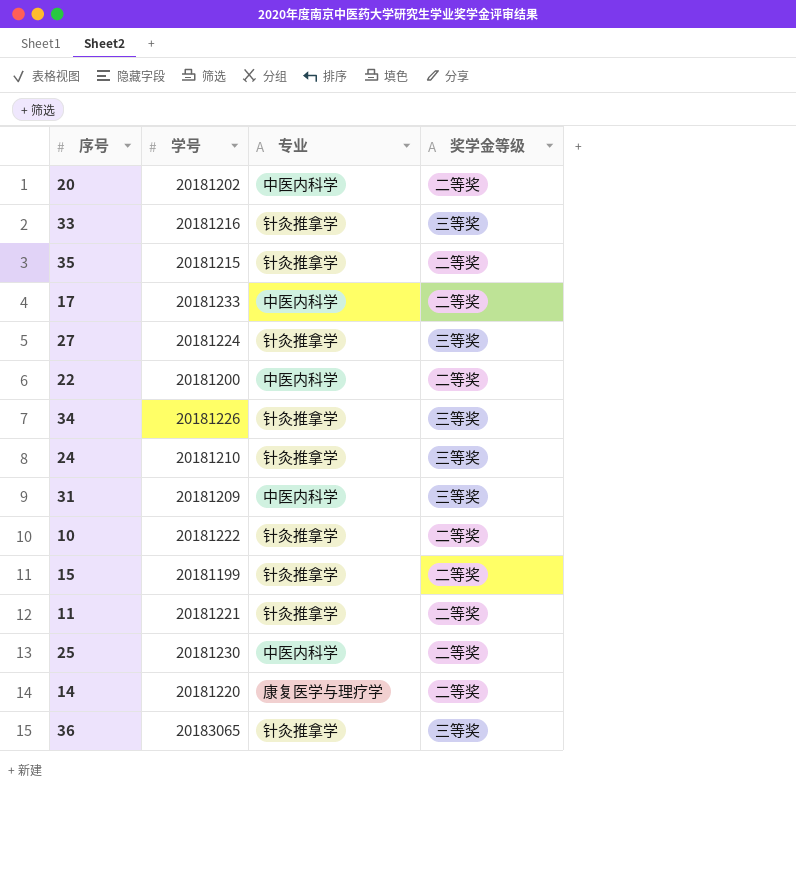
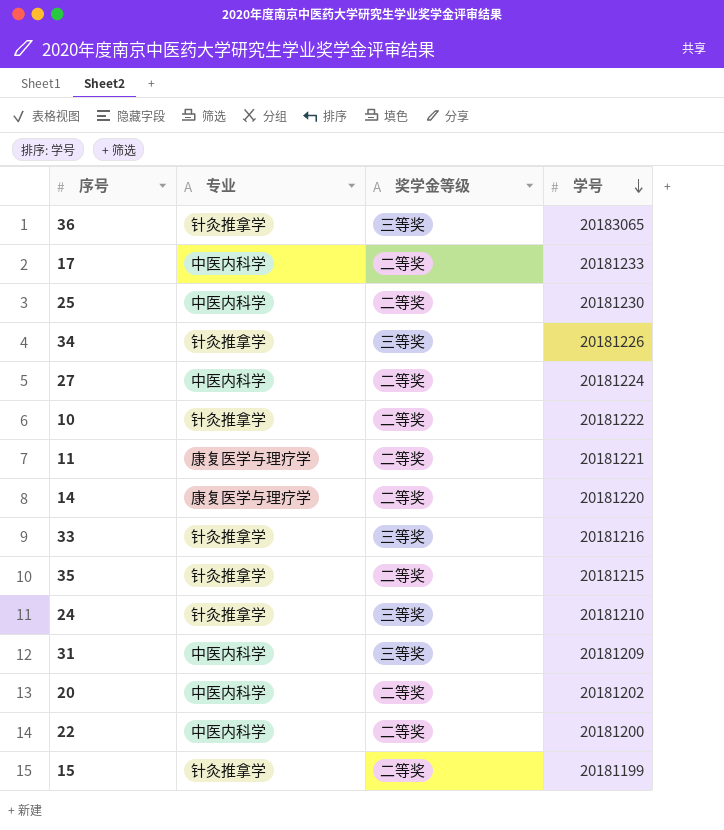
row order: none -> 学号 descending
column 学号 | position: 2 -> 4
27 | 专业: 针灸推拿学 -> 中医内科学
27 | 奖学金等级: 三等奖 -> 二等奖
11 | 专业: 针灸推拿学 -> 康复医学与理疗学

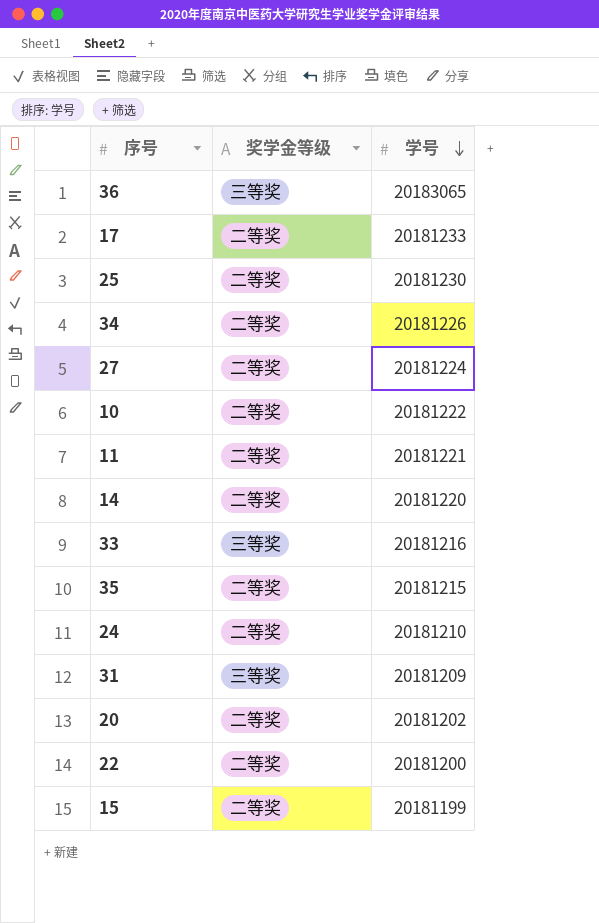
column 专业 | position: 2 -> none
34 | 奖学金等级: 三等奖 -> 二等奖
24 | 奖学金等级: 三等奖 -> 二等奖

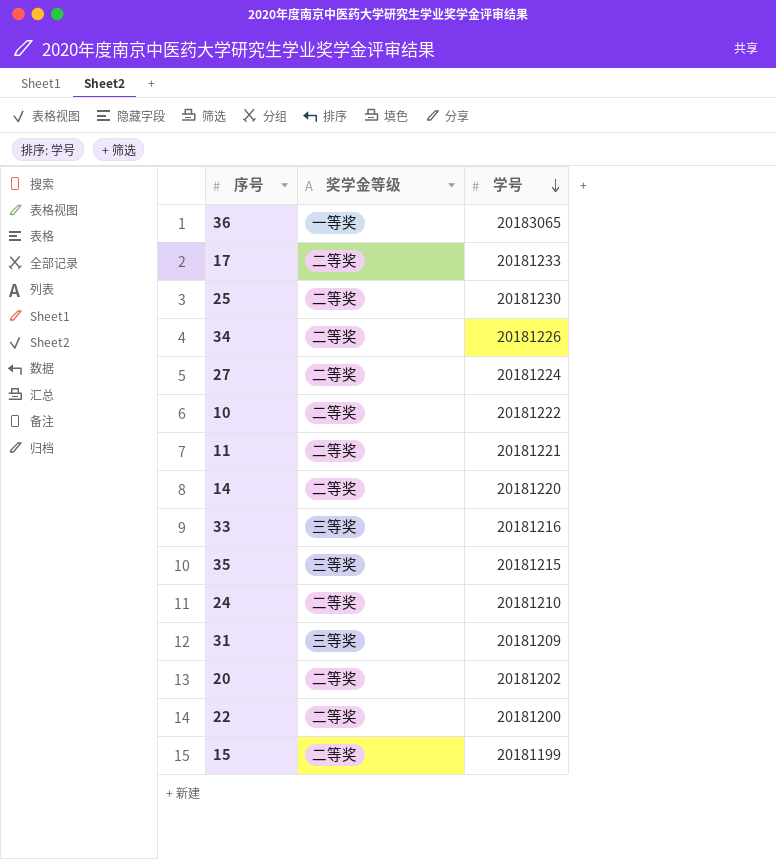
36 | 奖学金等级: 三等奖 -> 一等奖
35 | 奖学金等级: 二等奖 -> 三等奖

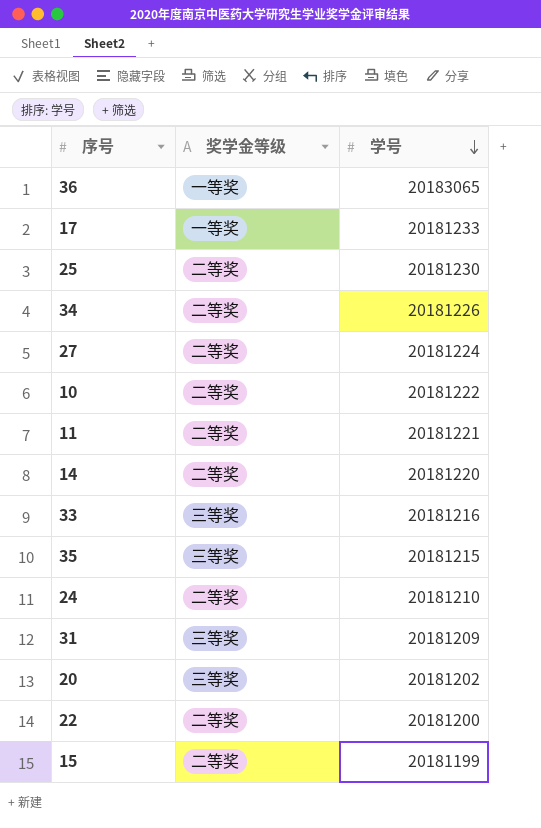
17 | 奖学金等级: 二等奖 -> 一等奖
20 | 奖学金等级: 二等奖 -> 三等奖

